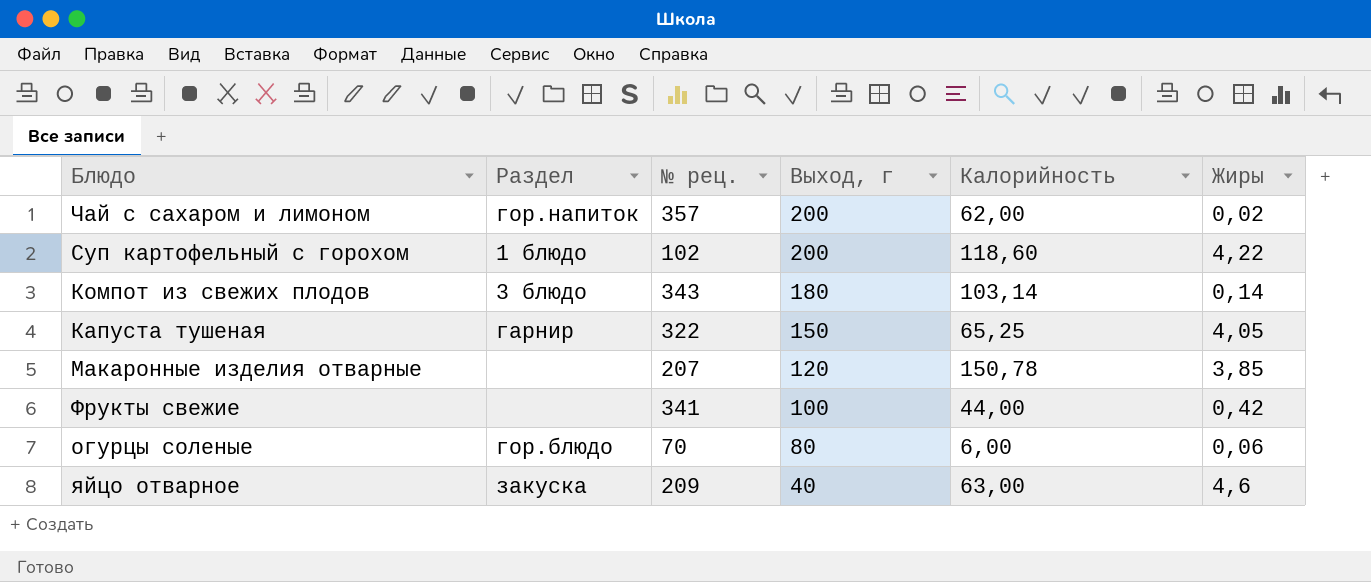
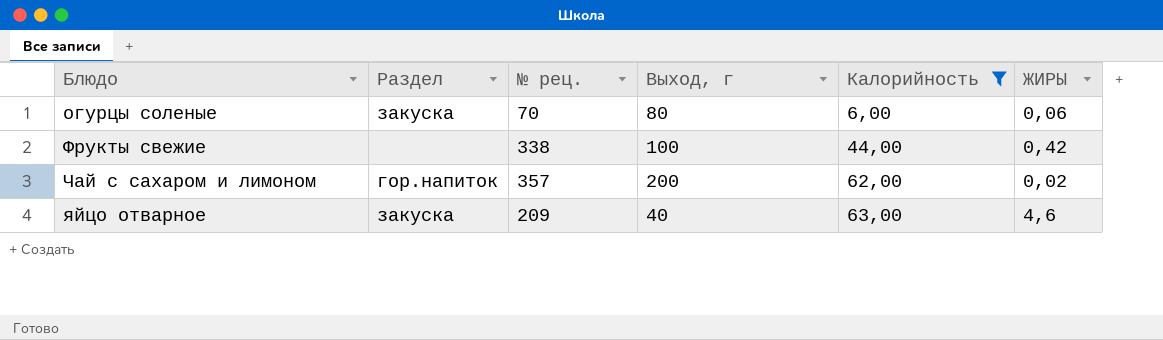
filter: none -> Калорийность <= 63,00
row order: Выход, г descending -> Блюдо ascending
column name: Жиры -> ЖИРЫ
огурцы соленые | Раздел: гор.блюдо -> закуска
Фрукты свежие | № рец.: 341 -> 338

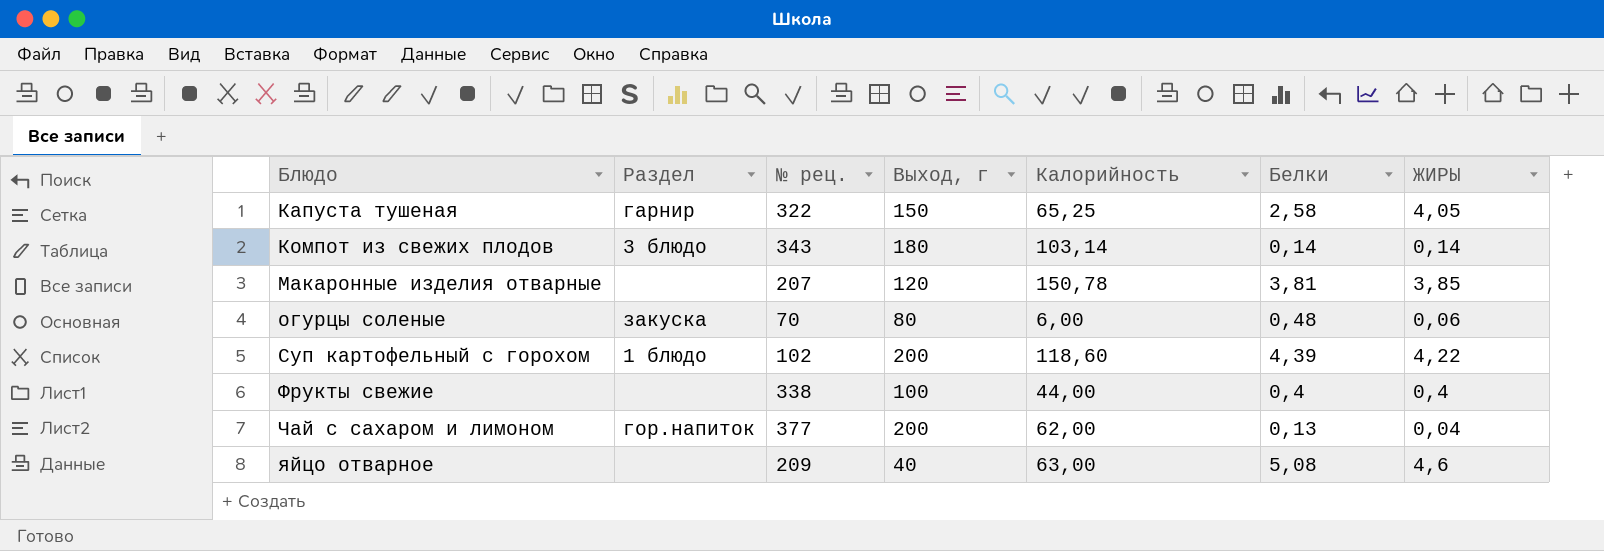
filter: Калорийность <= 63,00 -> none
column Белки | position: none -> 6
Фрукты свежие | ЖИРЫ: 0,42 -> 0,4
Чай с сахаром и лимоном | № рец.: 357 -> 377
Чай с сахаром и лимоном | ЖИРЫ: 0,02 -> 0,04
яйцо отварное | Раздел: закуска -> none

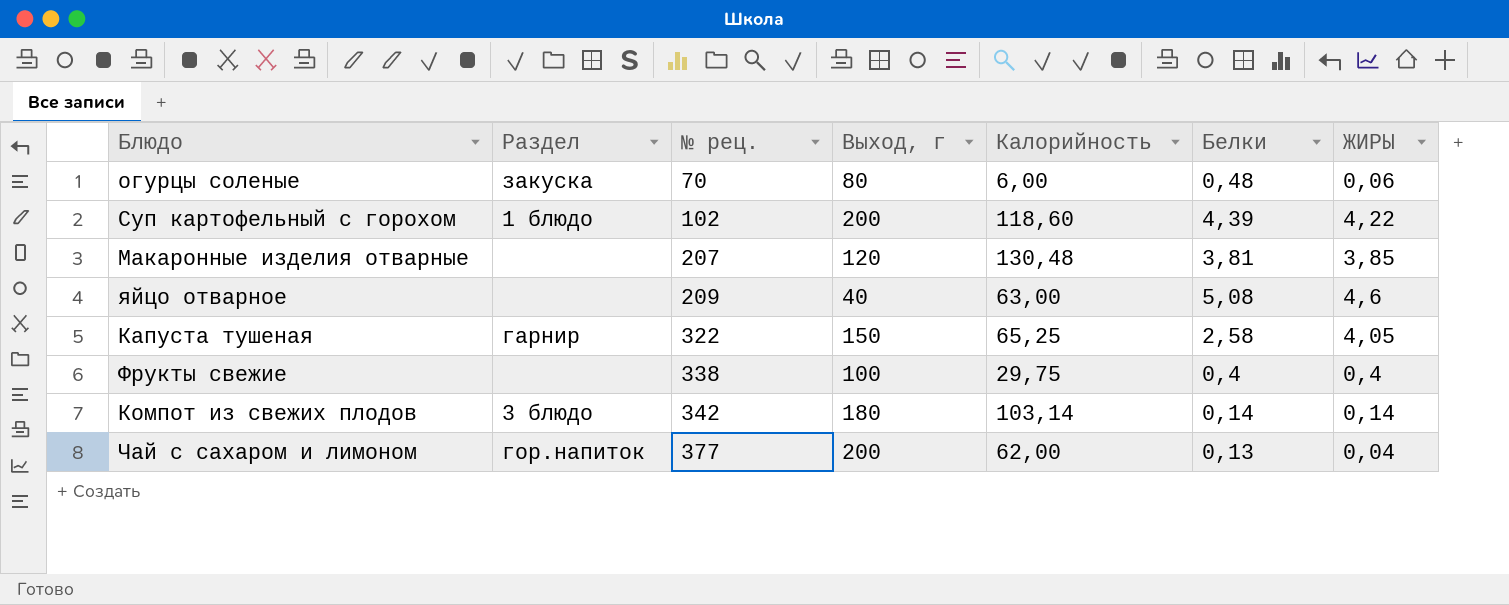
row order: Блюдо ascending -> № рец. ascending
Макаронные изделия отварные | Калорийность: 150,78 -> 130,48
Фрукты свежие | Калорийность: 44,00 -> 29,75
Компот из свежих плодов | № рец.: 343 -> 342

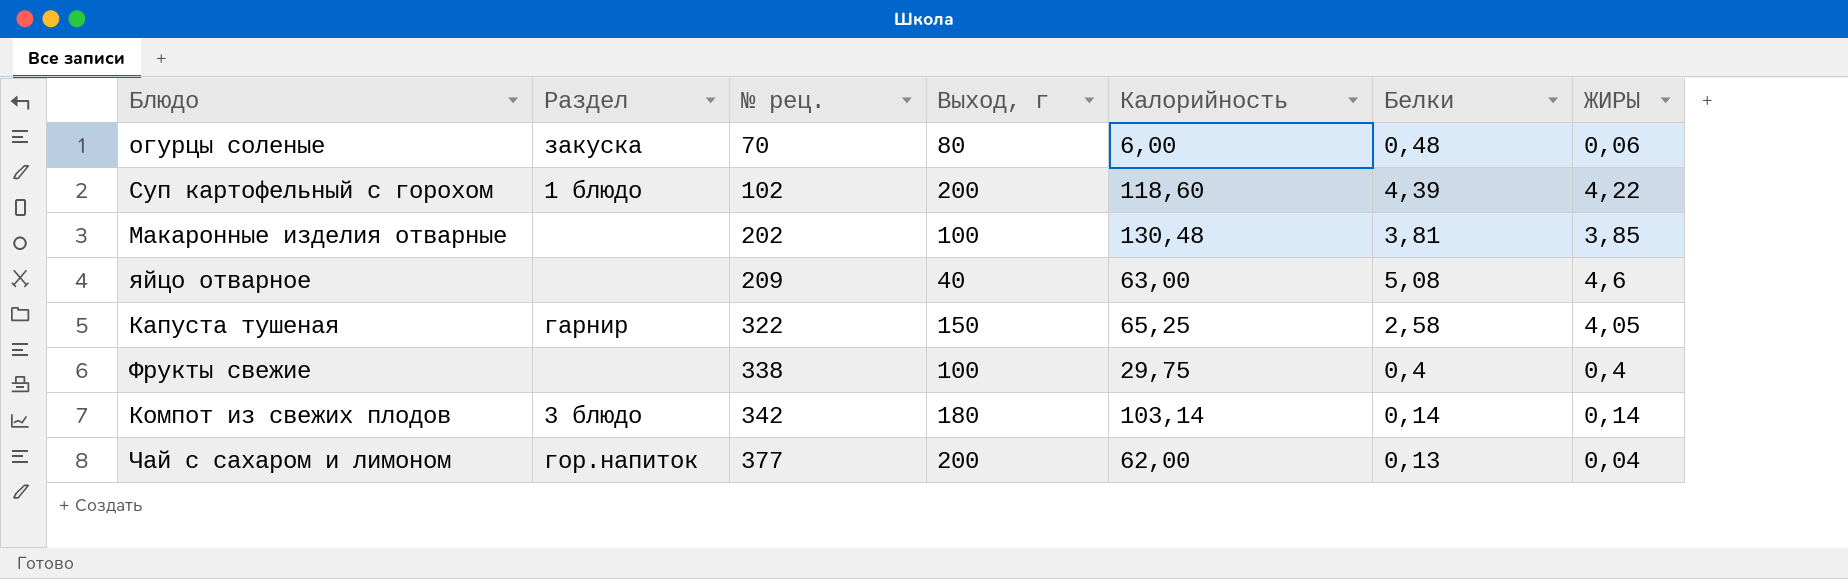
Макаронные изделия отварные | № рец.: 207 -> 202
Макаронные изделия отварные | Выход, г: 120 -> 100

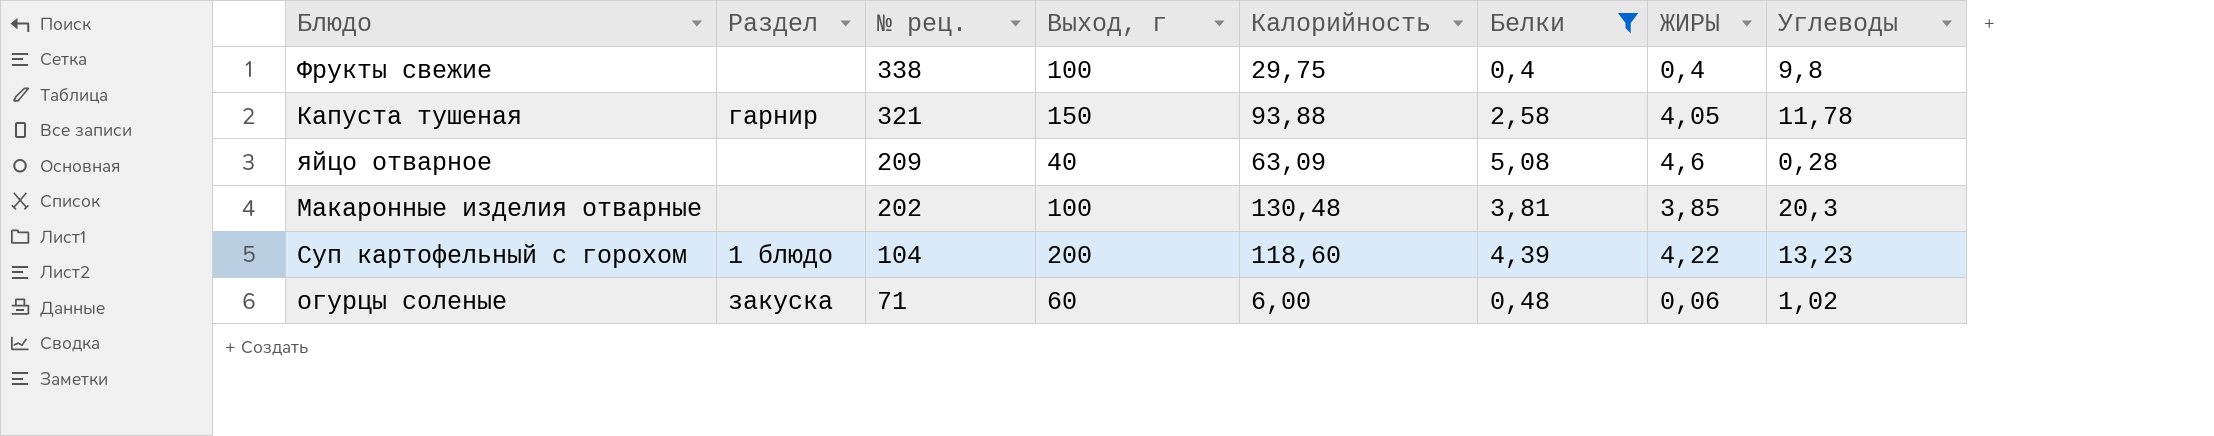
filter: none -> Белки >= 0,4
row order: № рец. ascending -> № рец. descending
column Углеводы | position: none -> 8
Капуста тушеная | № рец.: 322 -> 321
Капуста тушеная | Калорийность: 65,25 -> 93,88
яйцо отварное | Калорийность: 63,00 -> 63,09
Суп картофельный с горохом | № рец.: 102 -> 104
огурцы соленые | № рец.: 70 -> 71
огурцы соленые | Выход, г: 80 -> 60

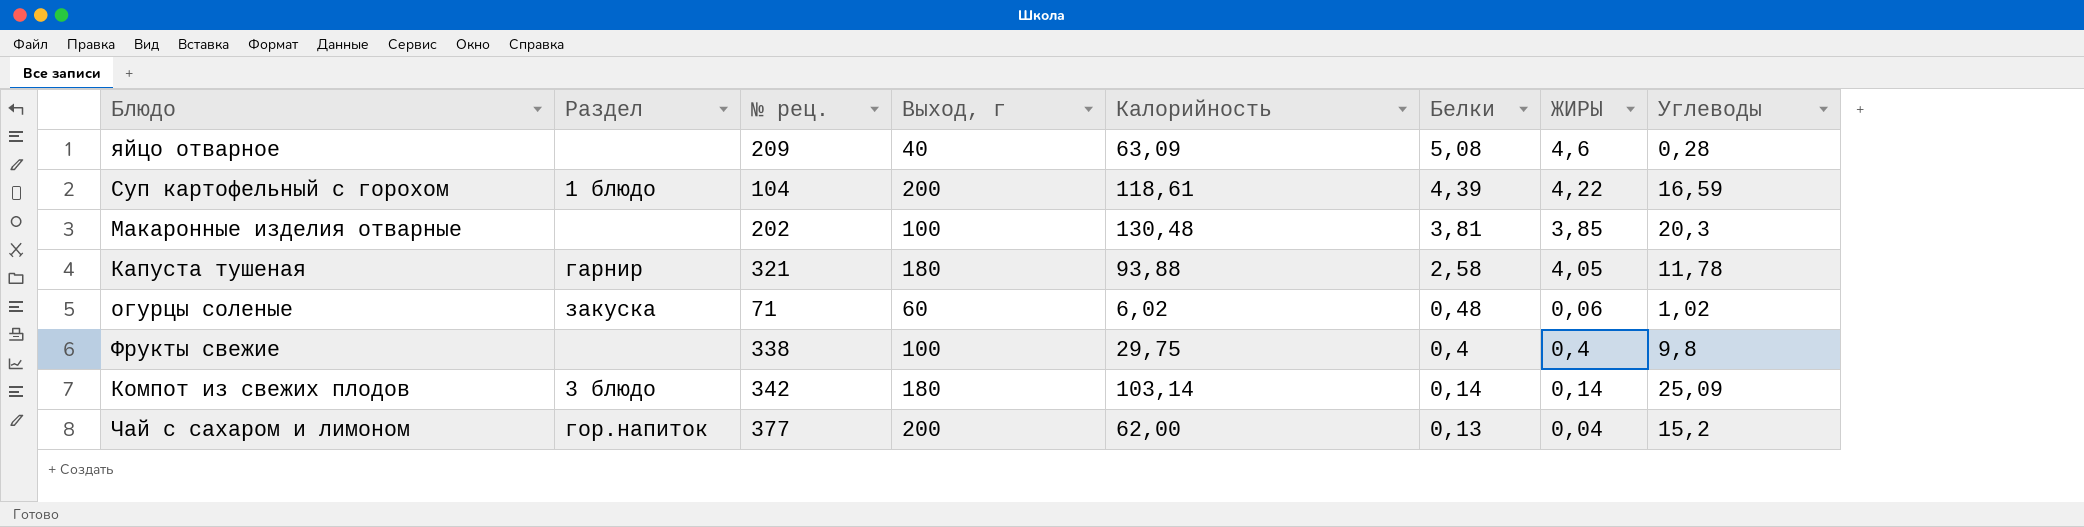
filter: Белки >= 0,4 -> none
row order: № рец. descending -> Белки descending
Суп картофельный с горохом | Калорийность: 118,60 -> 118,61
Суп картофельный с горохом | Углеводы: 13,23 -> 16,59
Капуста тушеная | Выход, г: 150 -> 180
огурцы соленые | Калорийность: 6,00 -> 6,02

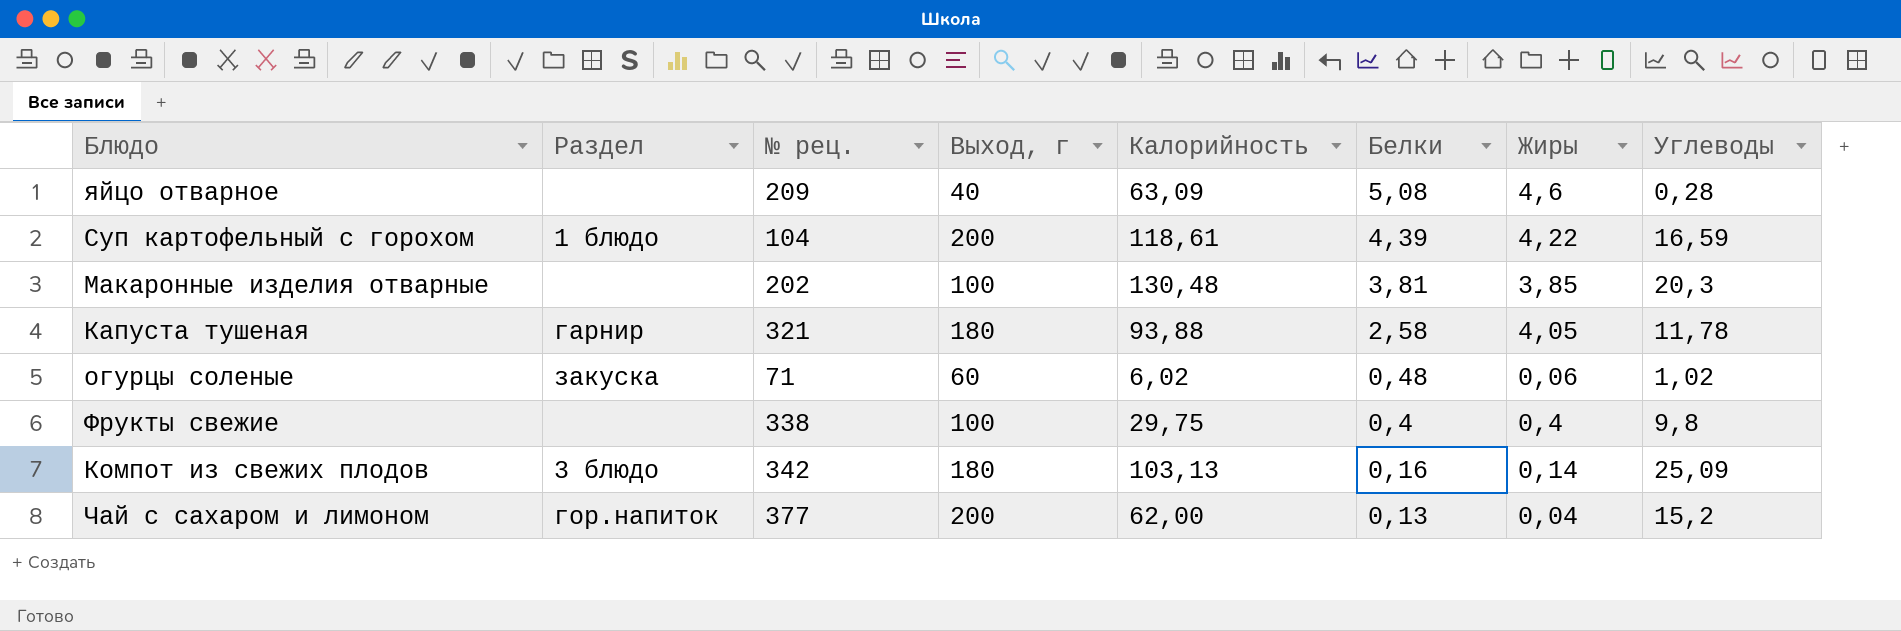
column name: ЖИРЫ -> Жиры
Компот из свежих плодов | Калорийность: 103,14 -> 103,13
Компот из свежих плодов | Белки: 0,14 -> 0,16

